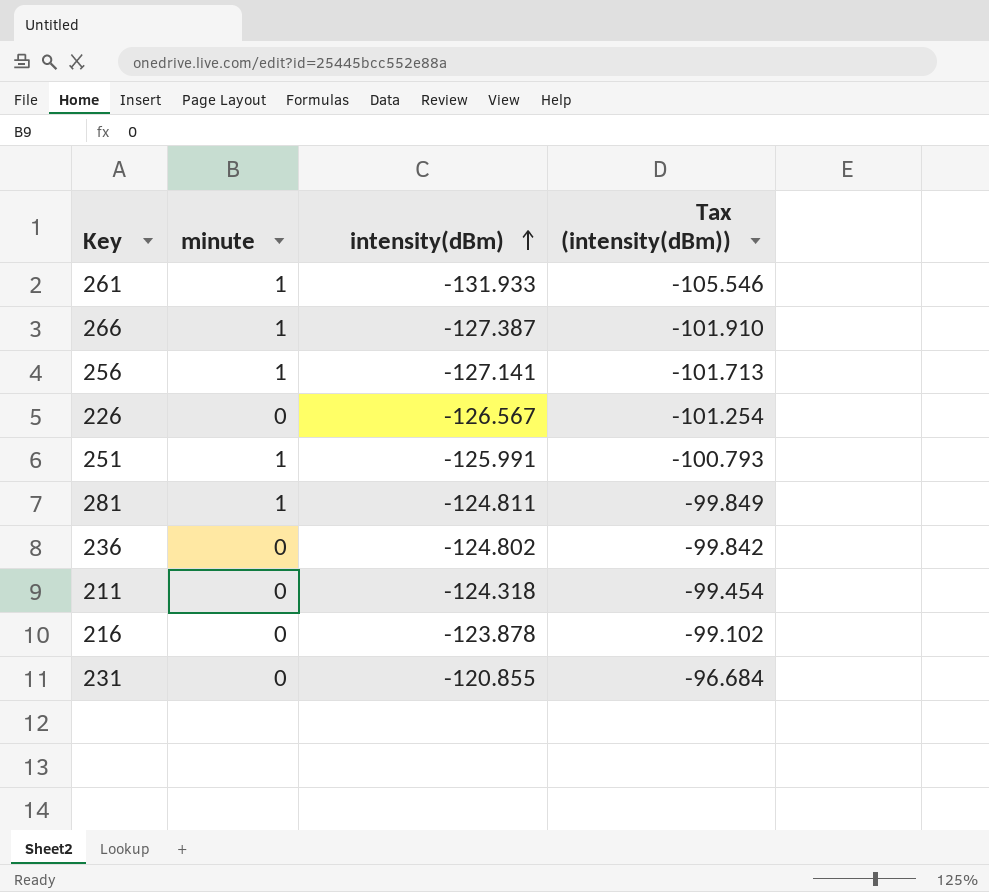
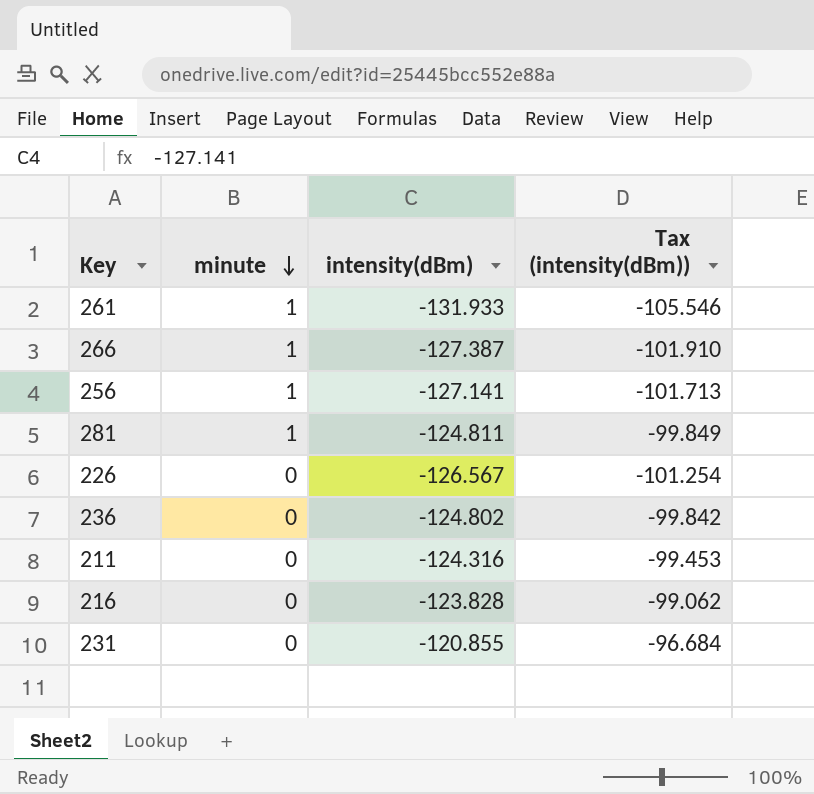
row order: intensity(dBm) ascending -> minute descending
row 251: 1 | -125.991 | -100.793 -> none
211 | intensity(dBm): -124.318 -> -124.316
211 | Tax (intensity(dBm)): -99.454 -> -99.453
216 | intensity(dBm): -123.878 -> -123.828
216 | Tax (intensity(dBm)): -99.102 -> -99.062

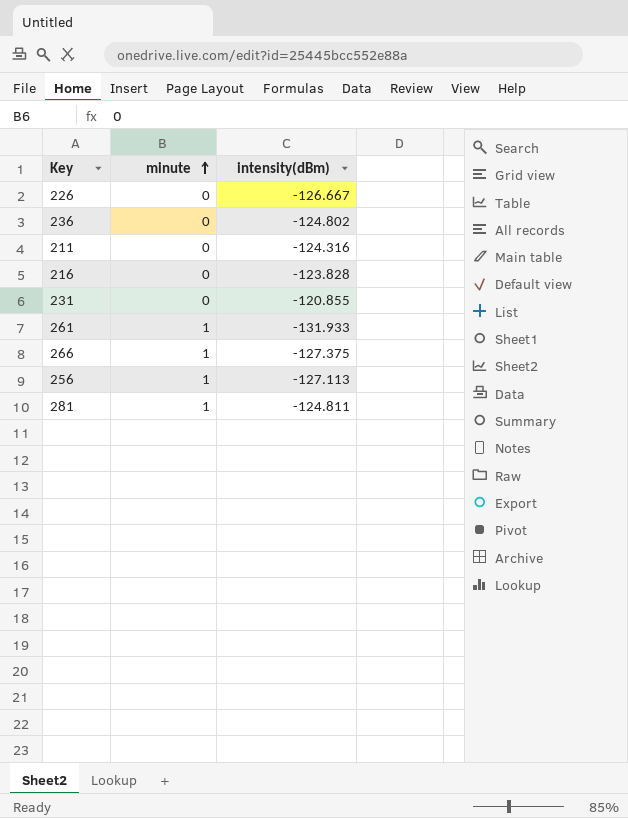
row order: minute descending -> minute ascending
column Tax (intensity(dBm)) | formula: [intensity(dBm)] * 0.8 -> none
226 | intensity(dBm): -126.567 -> -126.667
266 | intensity(dBm): -127.387 -> -127.375
256 | intensity(dBm): -127.141 -> -127.113

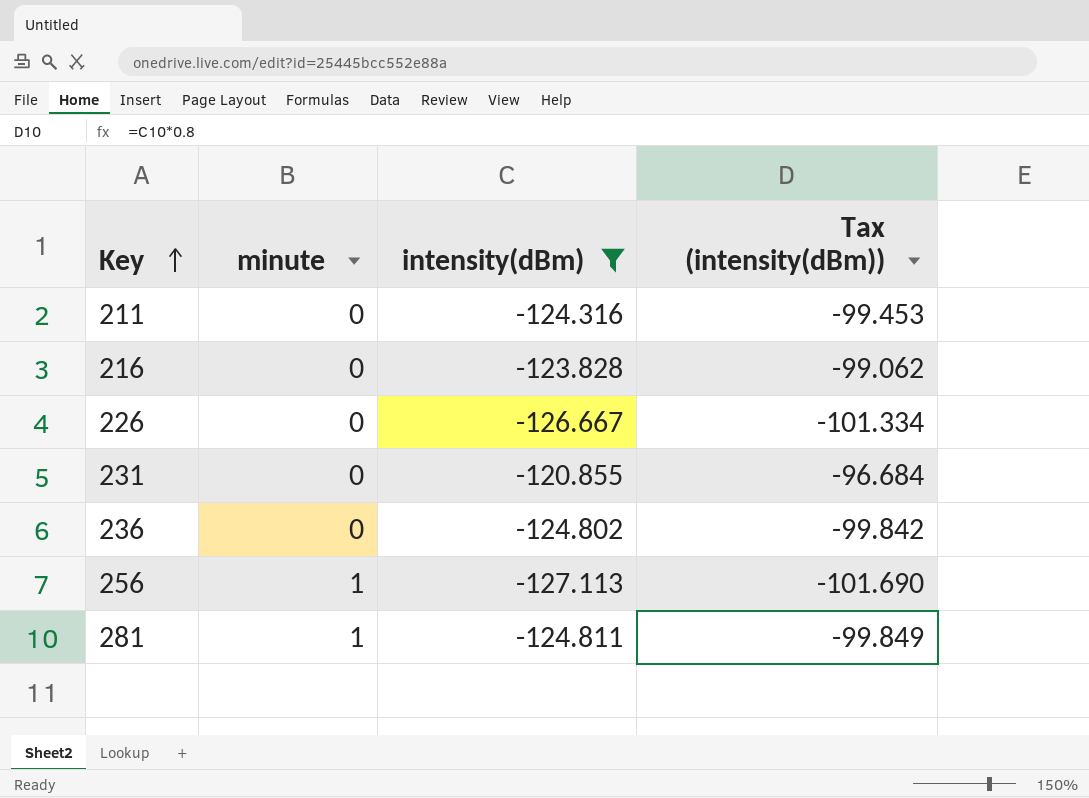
filter: none -> intensity(dBm) >= -127.113
row order: minute ascending -> Key ascending
column Tax (intensity(dBm)) | formula: none -> [intensity(dBm)] * 0.8

